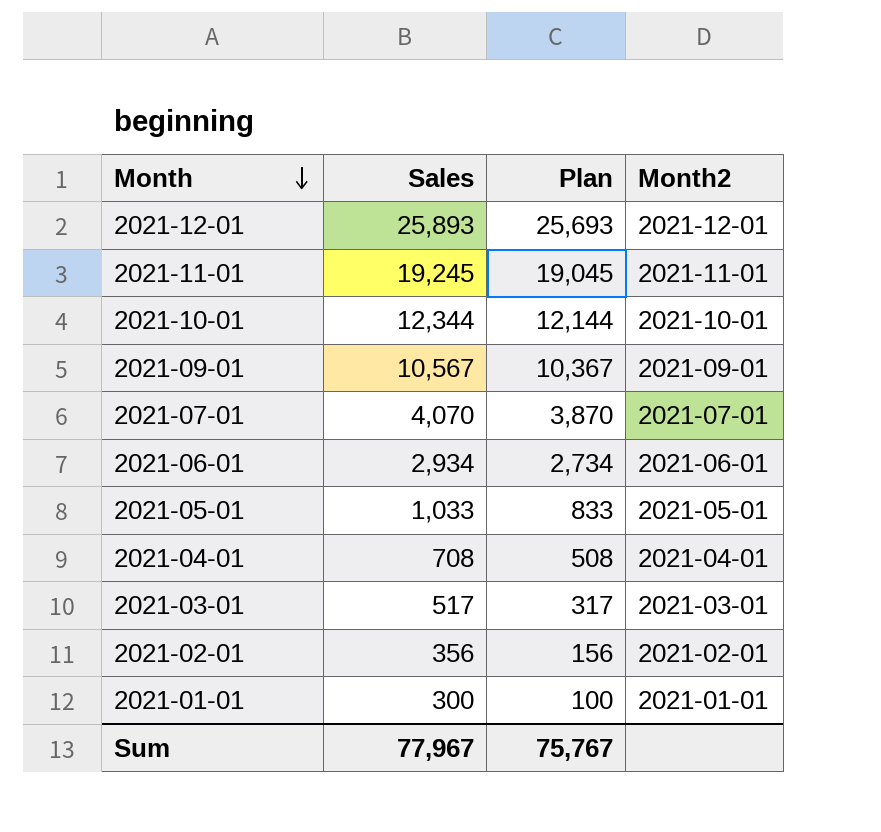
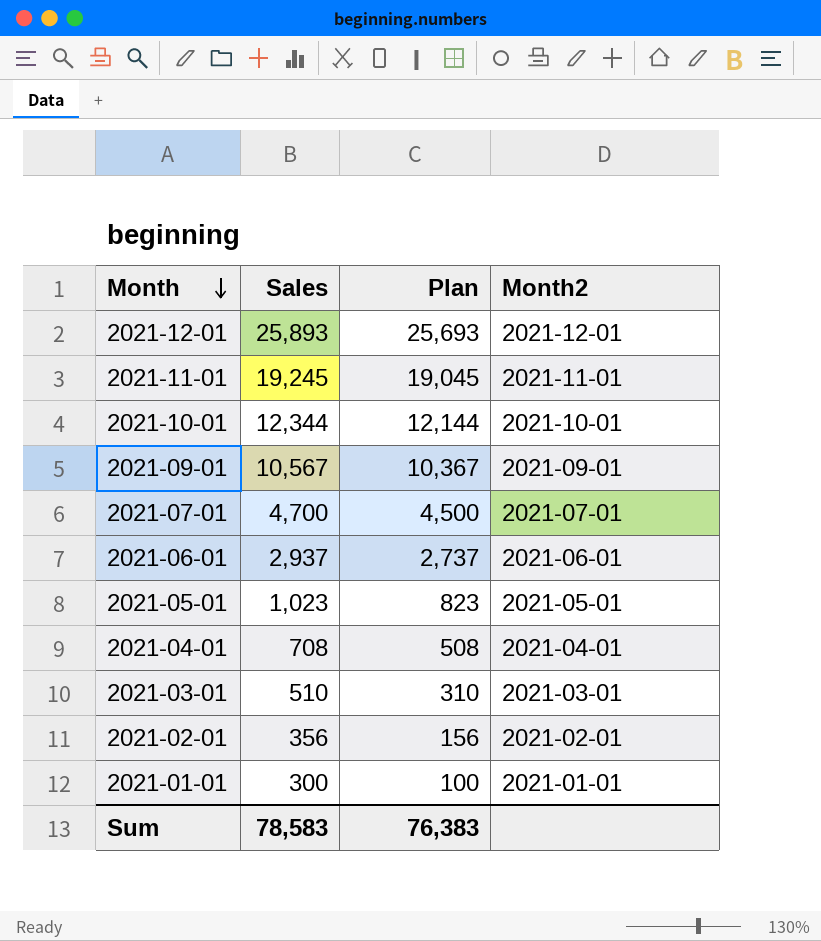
2021-07-01 | Sales: 4,070 -> 4,700
2021-07-01 | Plan: 3,870 -> 4,500
2021-06-01 | Sales: 2,934 -> 2,937
2021-06-01 | Plan: 2,734 -> 2,737
2021-05-01 | Sales: 1,033 -> 1,023
2021-05-01 | Plan: 833 -> 823
2021-03-01 | Sales: 517 -> 510
2021-03-01 | Plan: 317 -> 310
Sum | Sales: 77,967 -> 78,583
Sum | Plan: 75,767 -> 76,383

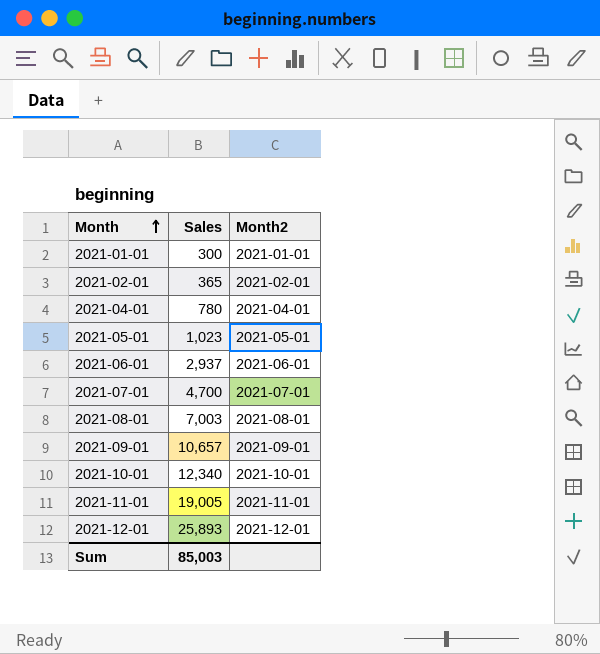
row order: Month descending -> Month ascending
column Plan | formula: [Sales] - 200 -> none
row 2021-03-01: 510 | 310 | 2021-03-01 -> none
2021-02-01 | Sales: 356 -> 365
2021-04-01 | Sales: 708 -> 780
row 2021-08-01: none -> 7,003 | 2021-08-01
2021-09-01 | Sales: 10,567 -> 10,657
2021-10-01 | Sales: 12,344 -> 12,340
2021-11-01 | Sales: 19,245 -> 19,005
Sum | Sales: 78,583 -> 85,003

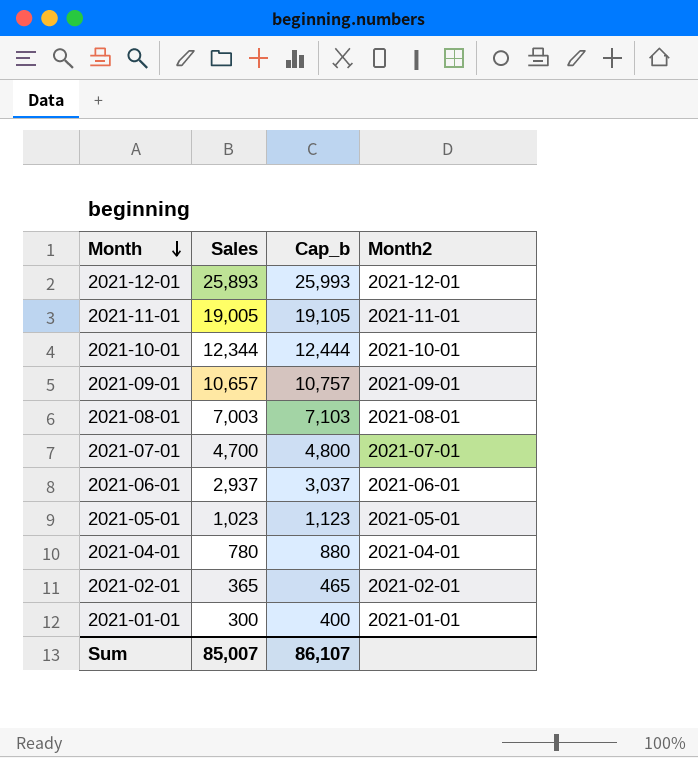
row order: Month ascending -> Month descending
column Cap_b | formula: none -> [Sales] + 100
2021-10-01 | Sales: 12,340 -> 12,344
Sum | Sales: 85,003 -> 85,007

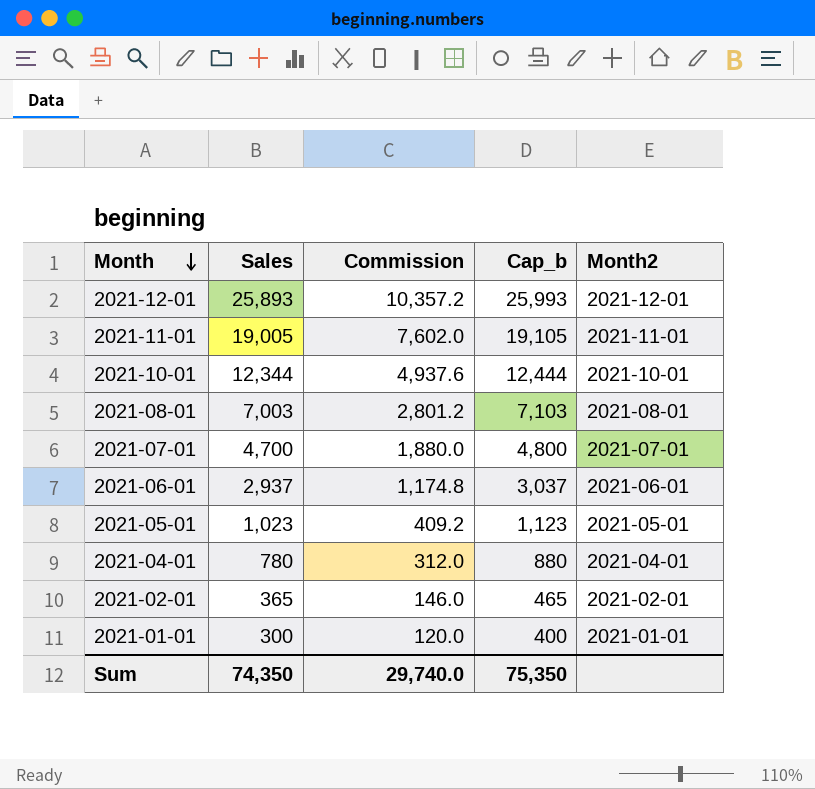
column Commission | formula: none -> [Sales] * 0.4
row 2021-09-01: 10,657 | 10,757 | 2021-09-01 -> none
Sum | Sales: 85,007 -> 74,350
Sum | Cap_b: 86,107 -> 75,350

